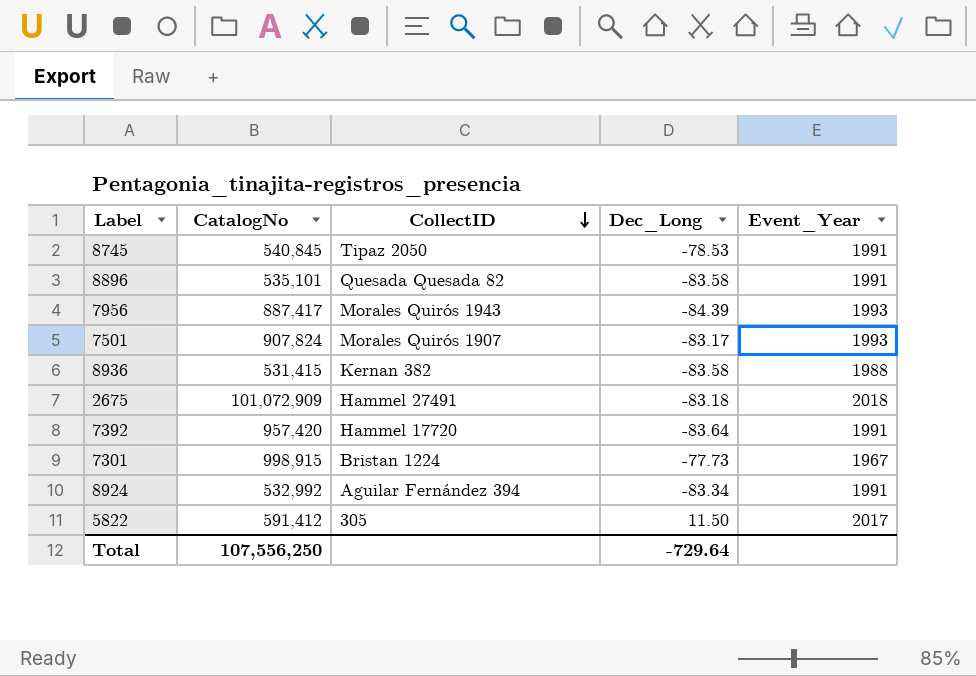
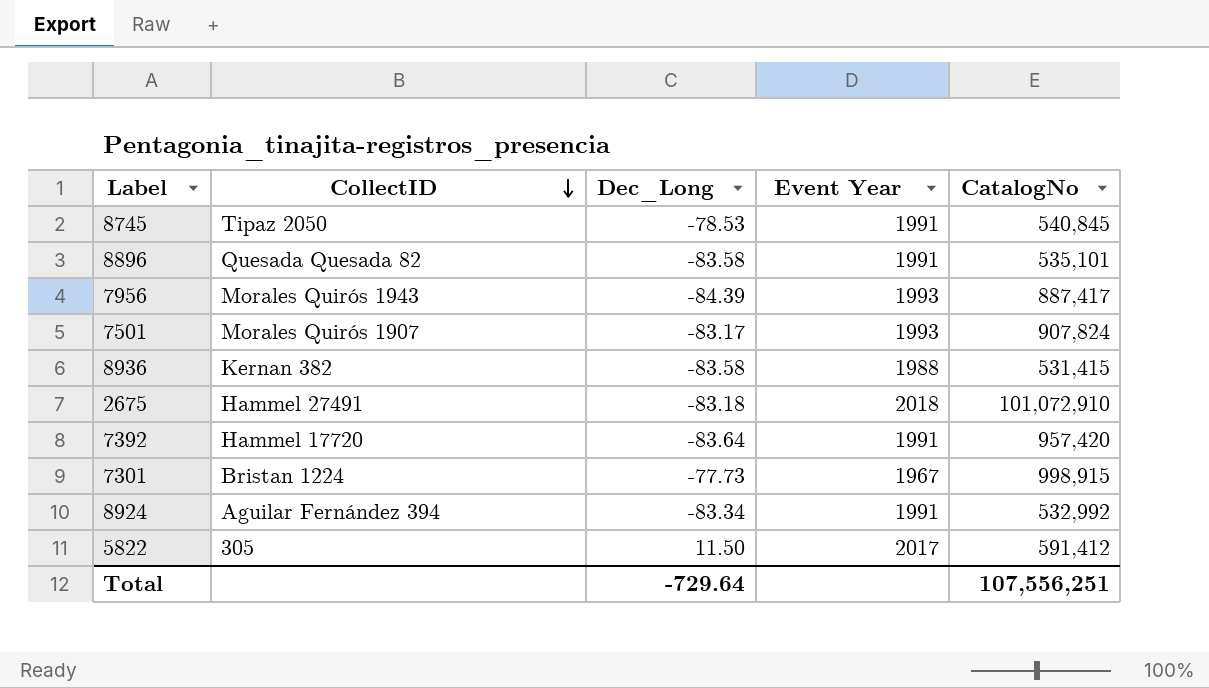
column name: Event_Year -> Event Year
column CatalogNo | position: 2 -> 5
2675 | CatalogNo: 101,072,909 -> 101,072,910
Total | CatalogNo: 107,556,250 -> 107,556,251

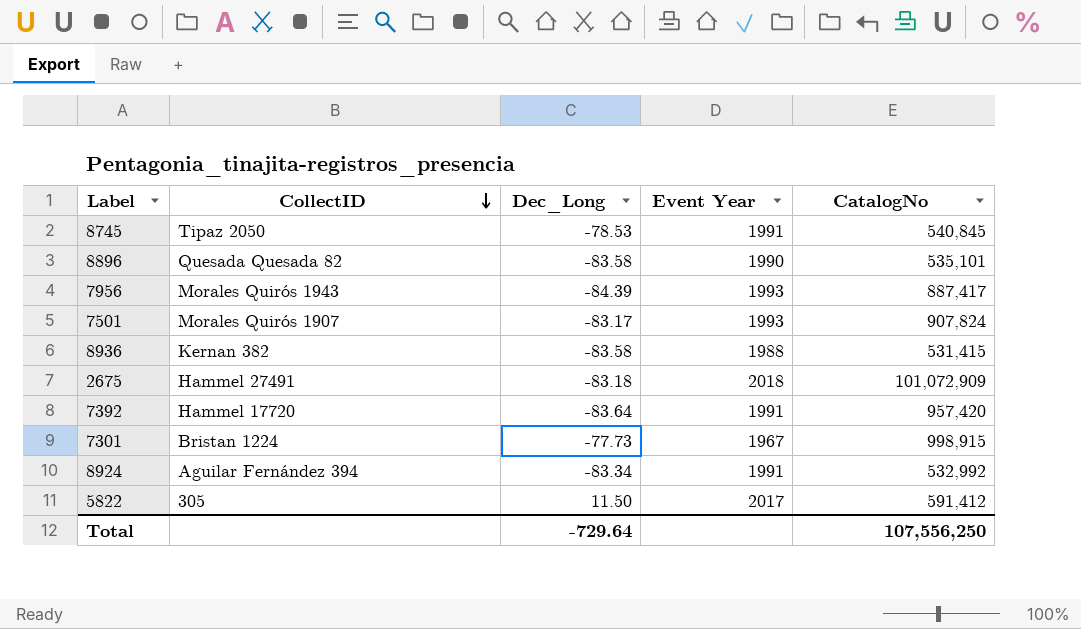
8896 | Event Year: 1991 -> 1990
2675 | CatalogNo: 101,072,910 -> 101,072,909
Total | CatalogNo: 107,556,251 -> 107,556,250

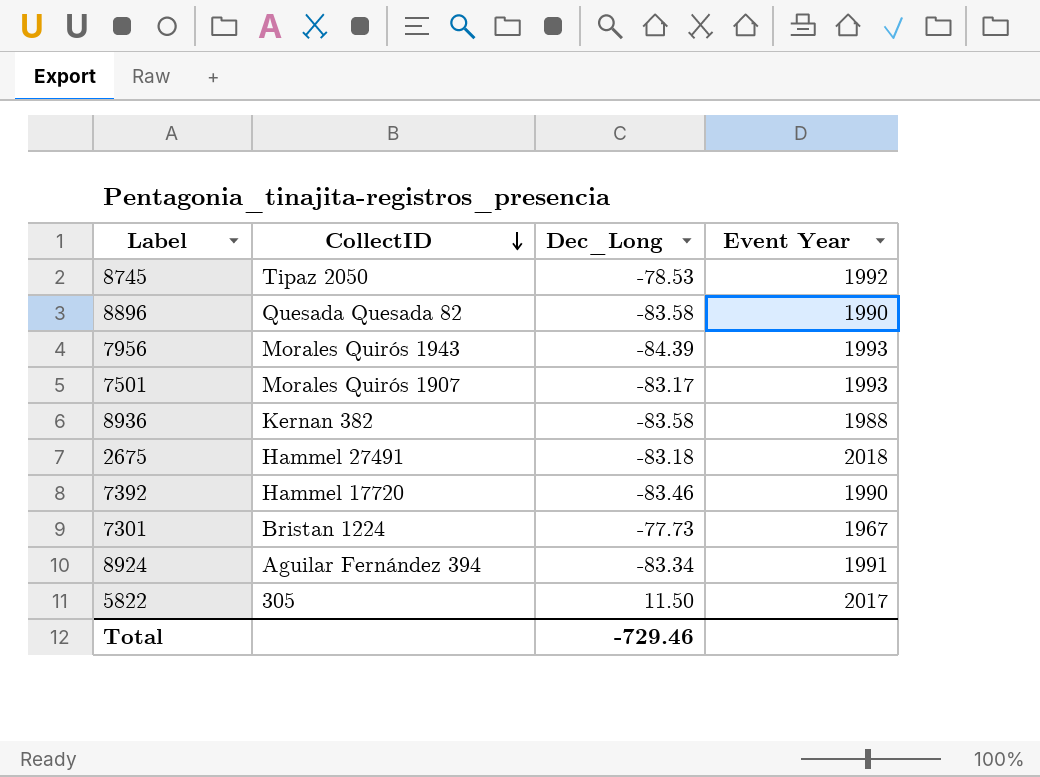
column CatalogNo | position: 5 -> none
8745 | Event Year: 1991 -> 1992
7392 | Dec_Long: -83.64 -> -83.46
7392 | Event Year: 1991 -> 1990
Total | Dec_Long: -729.64 -> -729.46

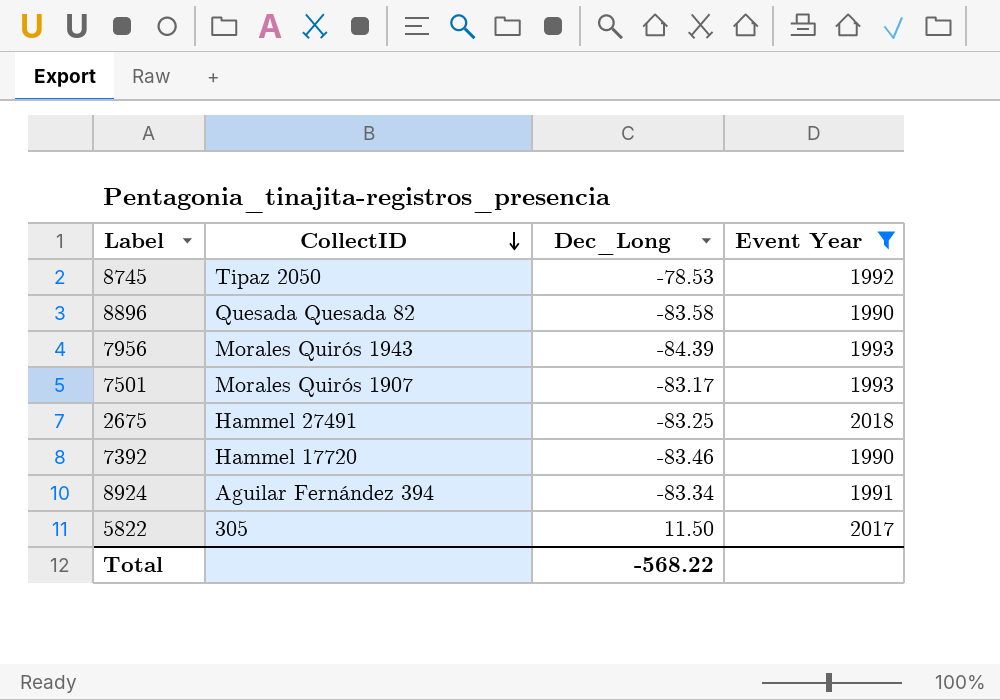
filter: none -> Event Year >= 1990
2675 | Dec_Long: -83.18 -> -83.25
Total | Dec_Long: -729.46 -> -568.22

